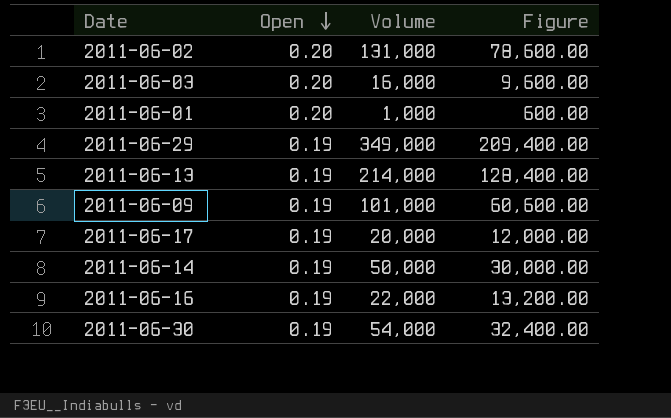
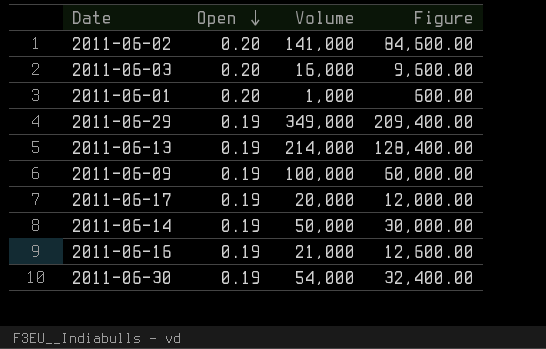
2011-06-02 | Volume: 131,000 -> 141,000
2011-06-02 | Figure: 78,600.00 -> 84,600.00
2011-06-09 | Volume: 101,000 -> 100,000
2011-06-09 | Figure: 60,600.00 -> 60,000.00
2011-06-16 | Volume: 22,000 -> 21,000
2011-06-16 | Figure: 13,200.00 -> 12,600.00

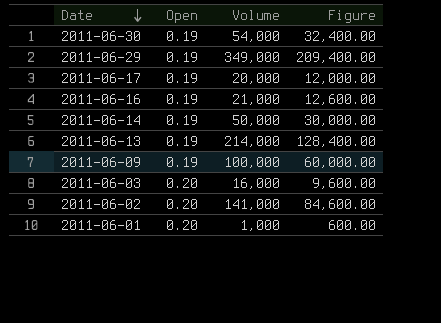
row order: Open descending -> Date descending

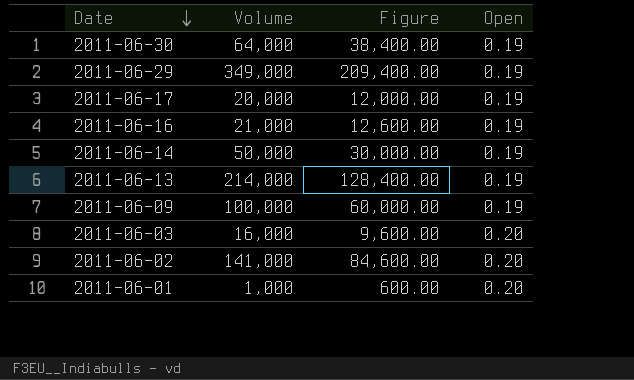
column Open | position: 2 -> 4
2011-06-30 | Volume: 54,000 -> 64,000
2011-06-30 | Figure: 32,400.00 -> 38,400.00

